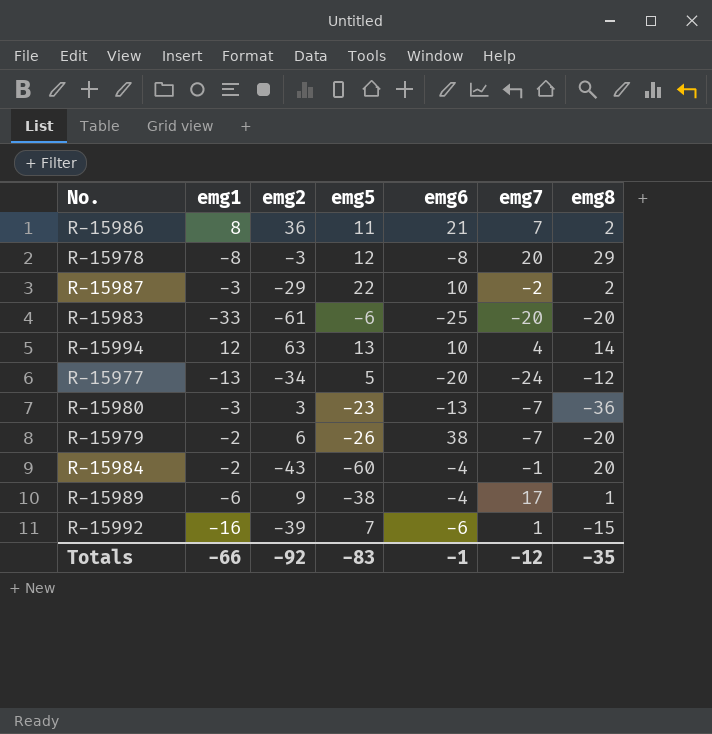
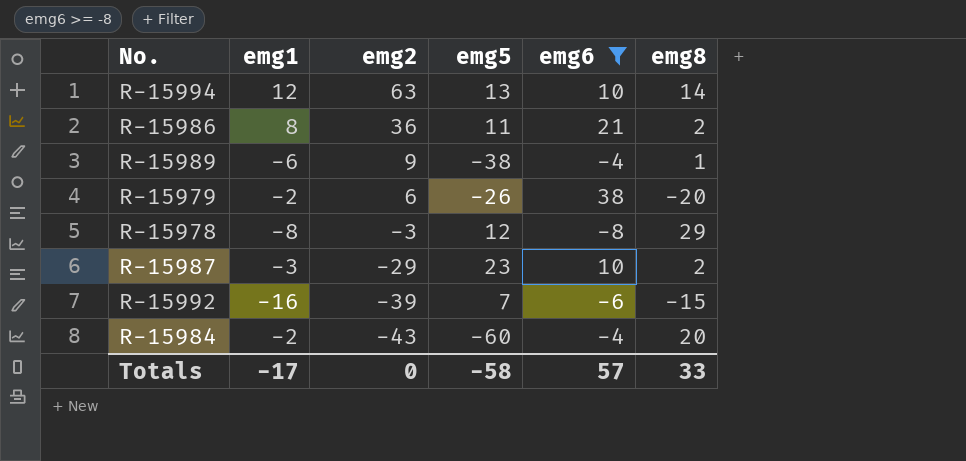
filter: none -> emg6 >= -8
row order: none -> emg2 descending
column emg7 | position: 6 -> none
R-15987 | emg5: 22 -> 23
Totals | emg1: -66 -> -17
Totals | emg2: -92 -> 0
Totals | emg5: -83 -> -58
Totals | emg6: -1 -> 57
Totals | emg8: -35 -> 33

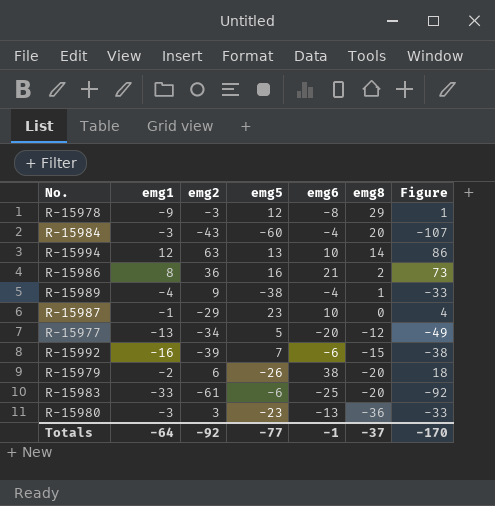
filter: emg6 >= -8 -> none
row order: emg2 descending -> emg8 descending
column Figure | formula: none -> [emg2] + [emg5] + [emg6]
R-15978 | emg1: -8 -> -9
R-15984 | emg1: -2 -> -3
R-15986 | emg5: 11 -> 16
R-15989 | emg1: -6 -> -4
R-15987 | emg1: -3 -> -1
R-15987 | emg8: 2 -> 0
Totals | emg1: -17 -> -64
Totals | emg2: 0 -> -92
Totals | emg5: -58 -> -77
Totals | emg6: 57 -> -1
Totals | emg8: 33 -> -37

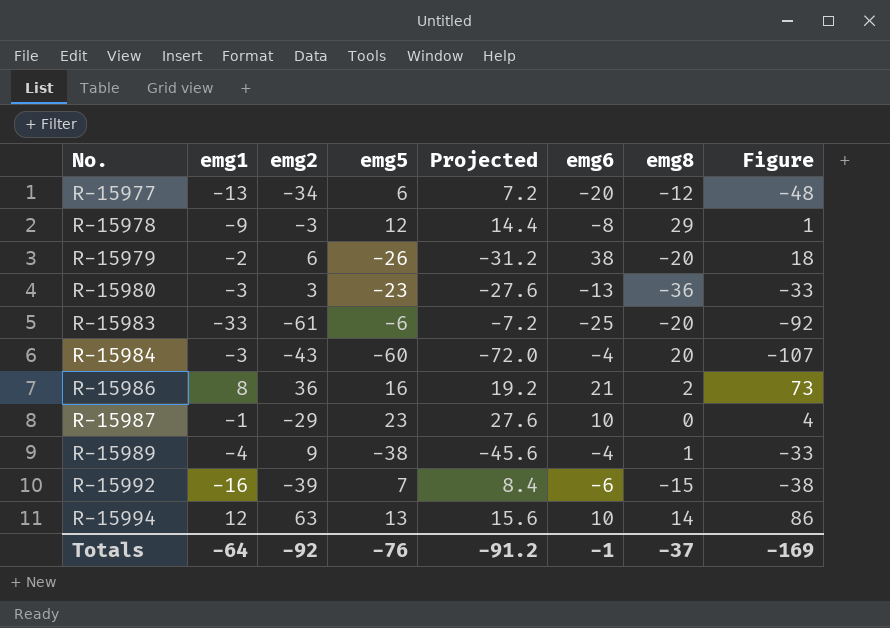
row order: emg8 descending -> No. ascending
column Projected | formula: none -> [emg5] * 1.2
R-15977 | emg5: 5 -> 6
R-15977 | Figure: -49 -> -48
Totals | emg5: -77 -> -76
Totals | Figure: -170 -> -169

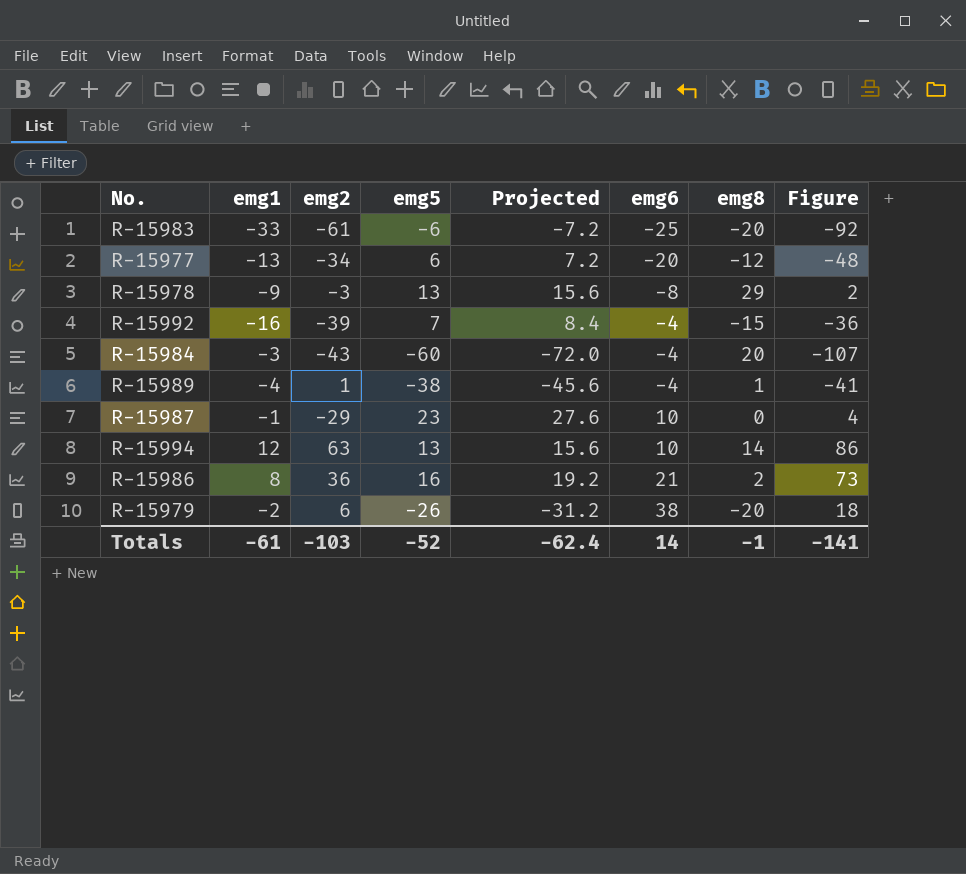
row order: No. ascending -> emg6 ascending
row R-15980: -3 | 3 | -23 | -27.6 | -13 | -36 | -33 -> none
R-15978 | emg5: 12 -> 13
R-15978 | Projected: 14.4 -> 15.6
R-15978 | Figure: 1 -> 2
R-15992 | emg6: -6 -> -4
R-15992 | Figure: -38 -> -36
R-15989 | emg2: 9 -> 1
R-15989 | Figure: -33 -> -41
Totals | emg1: -64 -> -61
Totals | emg2: -92 -> -103
Totals | emg5: -76 -> -52
Totals | Projected: -91.2 -> -62.4
Totals | emg6: -1 -> 14
Totals | emg8: -37 -> -1
Totals | Figure: -169 -> -141

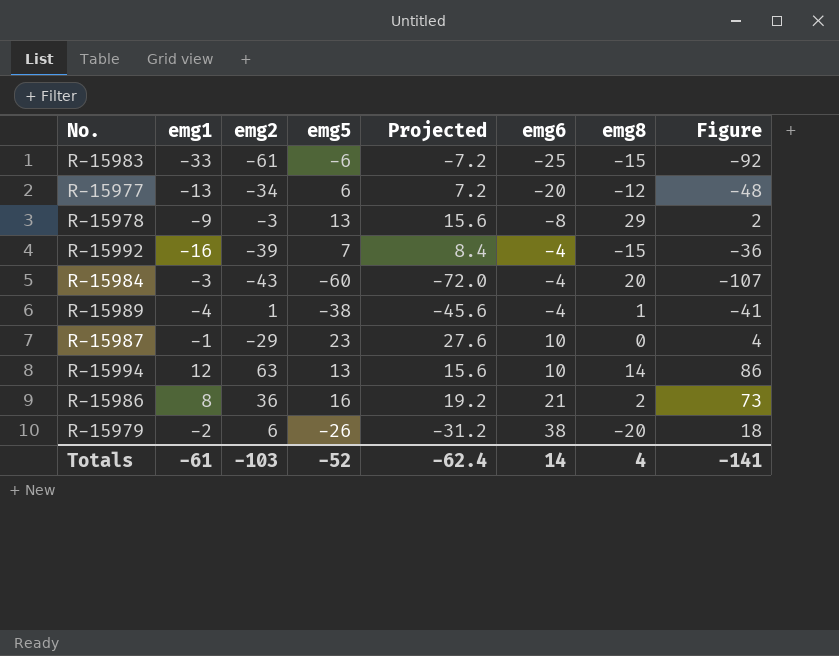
R-15983 | emg8: -20 -> -15
Totals | emg8: -1 -> 4

